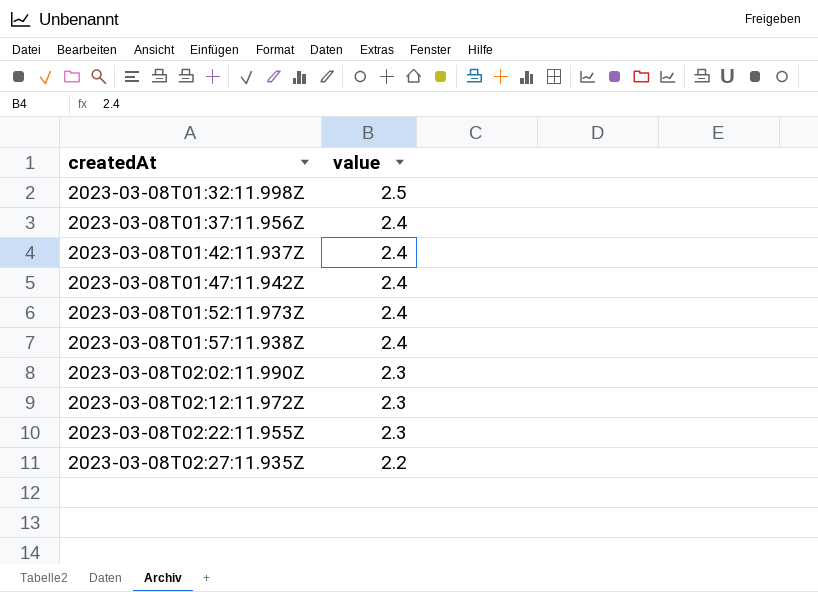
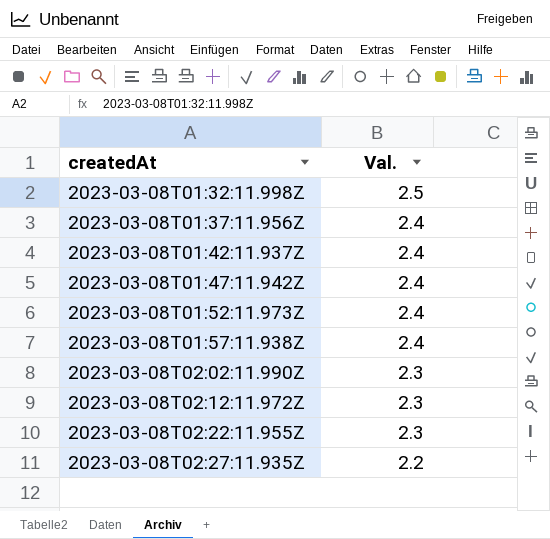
column name: value -> Val.

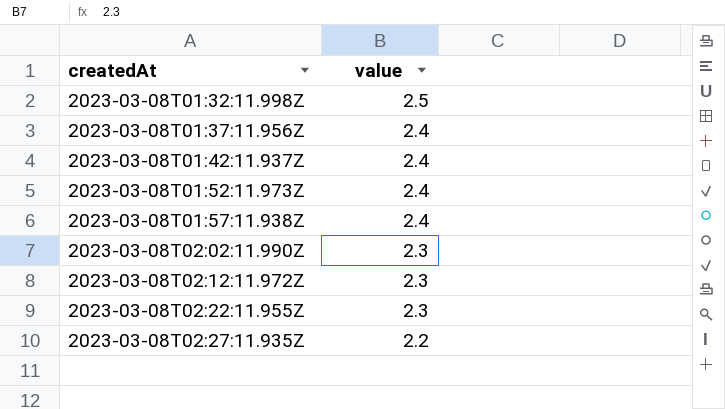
column name: Val. -> value
row 2023-03-08T01:47:11.942Z: 2.4 -> none

